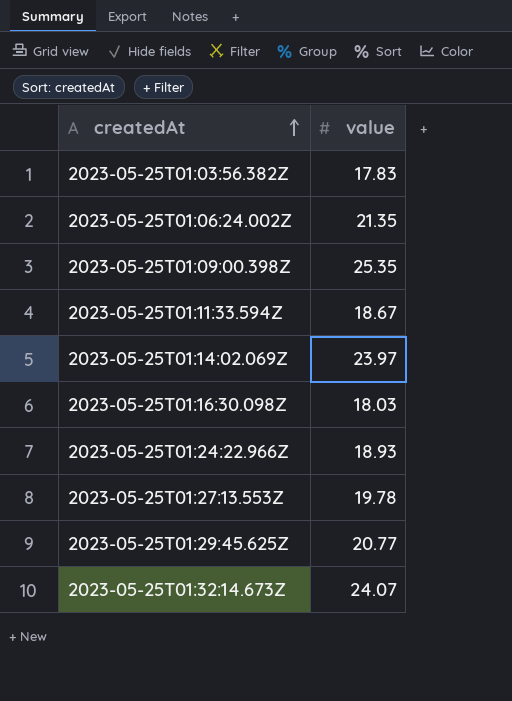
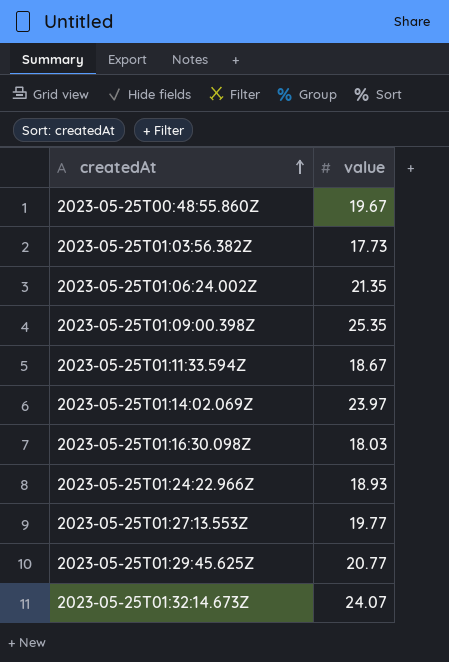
row 2023-05-25T00:48:55.860Z: none -> 19.67
2023-05-25T01:03:56.382Z | value: 17.83 -> 17.73
2023-05-25T01:27:13.553Z | value: 19.78 -> 19.77

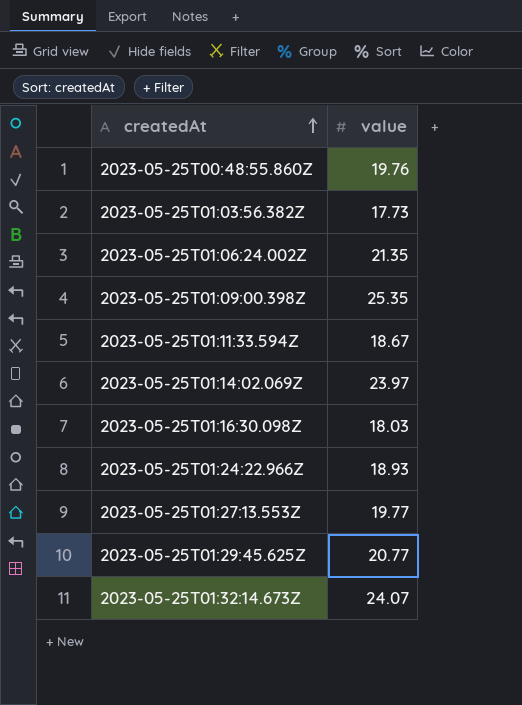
2023-05-25T00:48:55.860Z | value: 19.67 -> 19.76

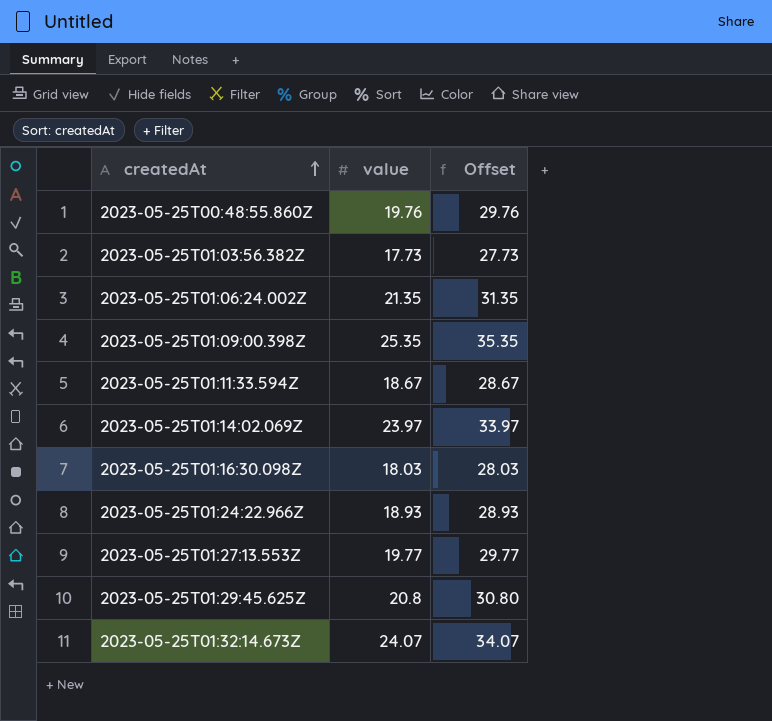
column Offset | formula: none -> [value] + 10
2023-05-25T01:29:45.625Z | value: 20.77 -> 20.8

